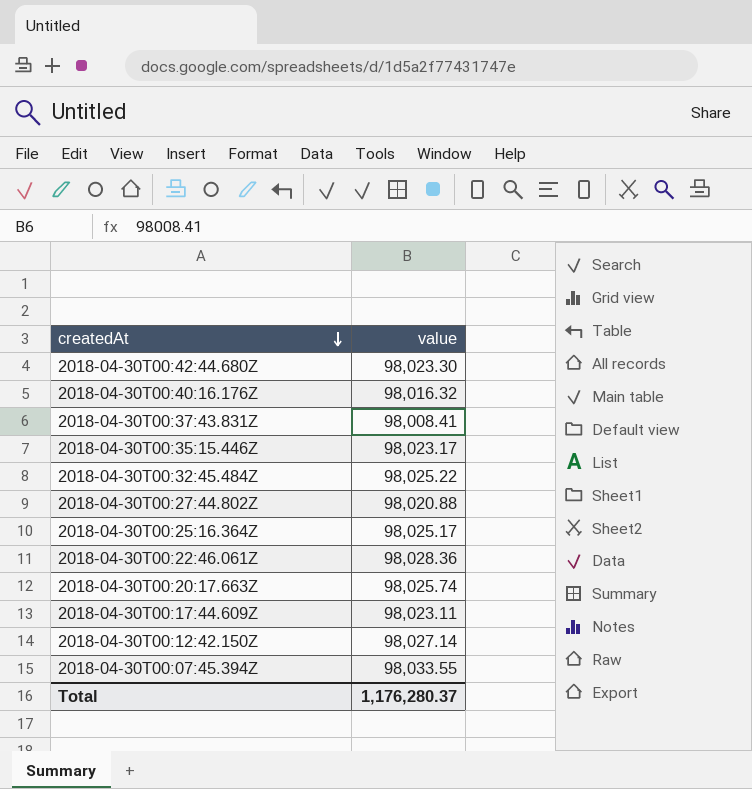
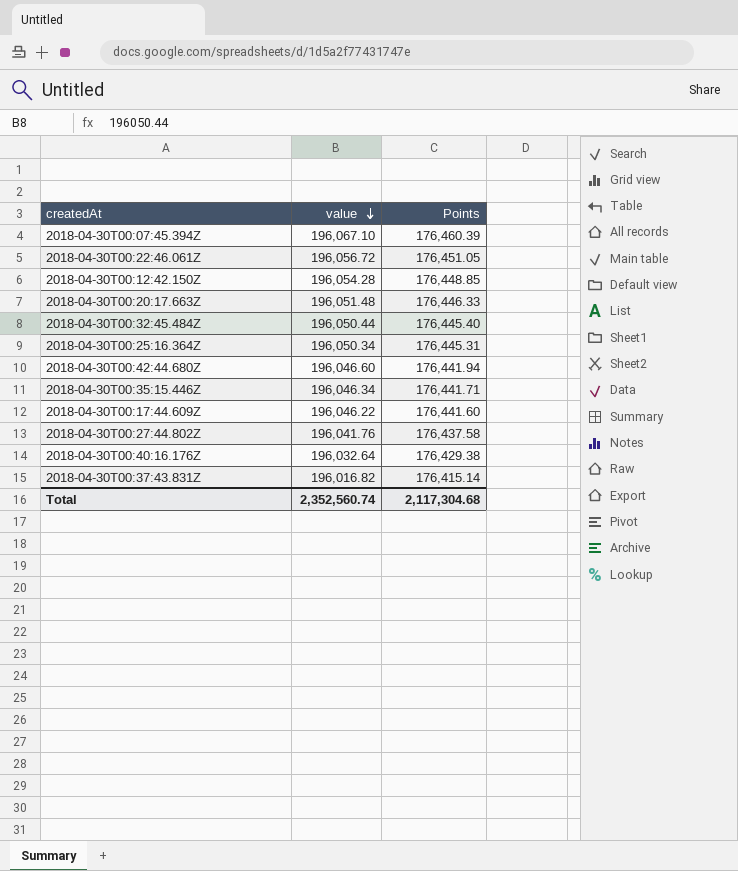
row order: createdAt descending -> value descending
column Points | formula: none -> [value] * 0.9
2018-04-30T00:07:45.394Z | value: 98,033.55 -> 196,067.10
2018-04-30T00:22:46.061Z | value: 98,028.36 -> 196,056.72
2018-04-30T00:12:42.150Z | value: 98,027.14 -> 196,054.28
2018-04-30T00:20:17.663Z | value: 98,025.74 -> 196,051.48
2018-04-30T00:32:45.484Z | value: 98,025.22 -> 196,050.44
2018-04-30T00:25:16.364Z | value: 98,025.17 -> 196,050.34
2018-04-30T00:42:44.680Z | value: 98,023.30 -> 196,046.60
2018-04-30T00:35:15.446Z | value: 98,023.17 -> 196,046.34
2018-04-30T00:17:44.609Z | value: 98,023.11 -> 196,046.22
2018-04-30T00:27:44.802Z | value: 98,020.88 -> 196,041.76
2018-04-30T00:40:16.176Z | value: 98,016.32 -> 196,032.64
2018-04-30T00:37:43.831Z | value: 98,008.41 -> 196,016.82
Total | value: 1,176,280.37 -> 2,352,560.74

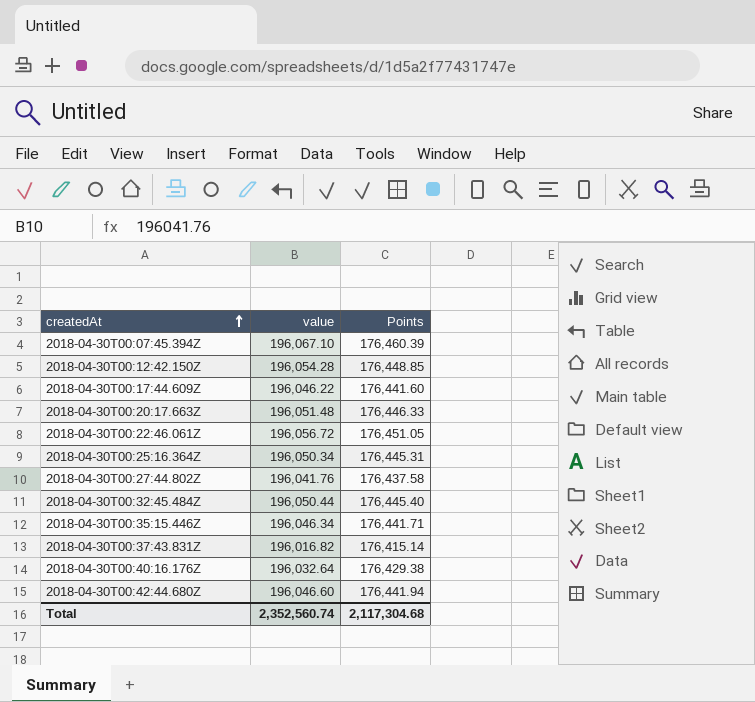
row order: value descending -> createdAt ascending

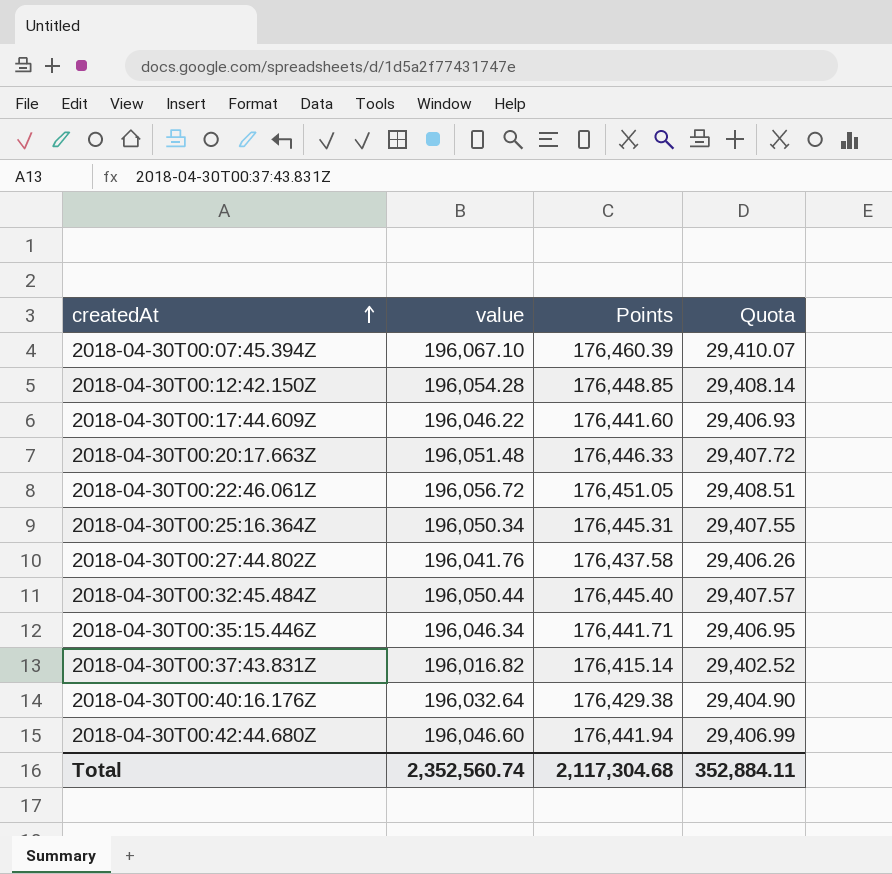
column Quota | formula: none -> [value] * 0.15

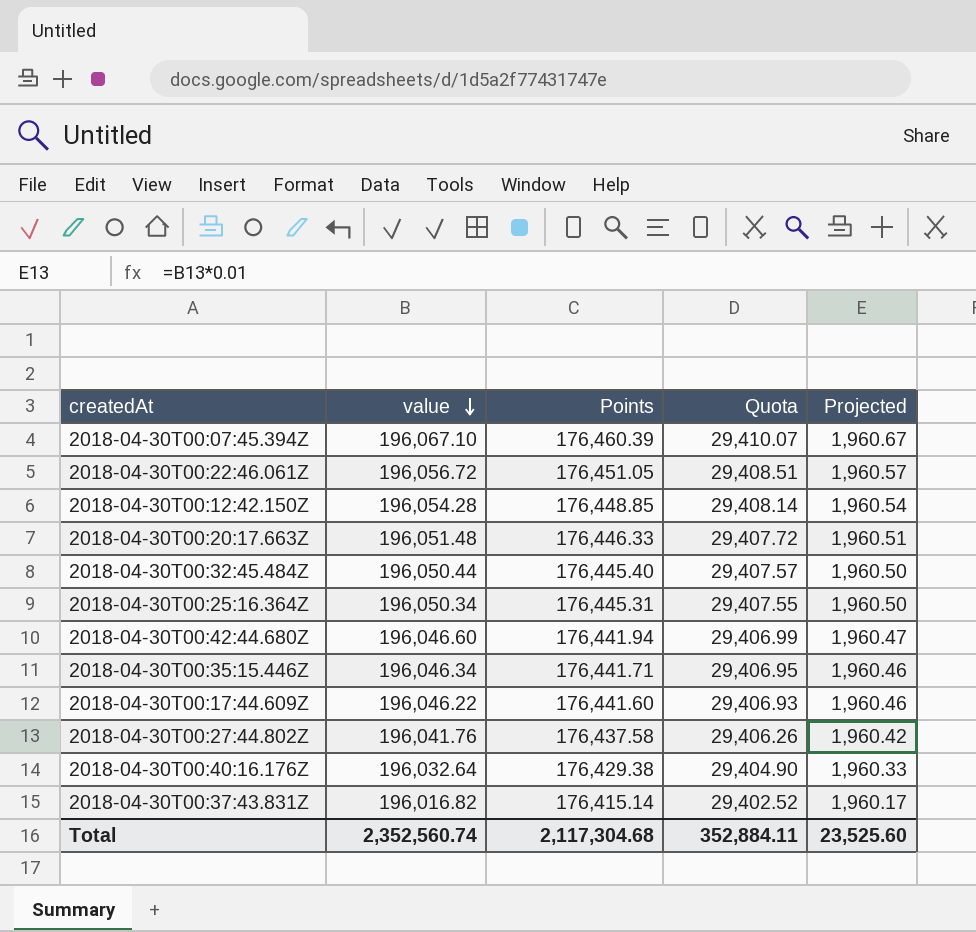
row order: createdAt ascending -> value descending
column Projected | formula: none -> [value] * 0.01

